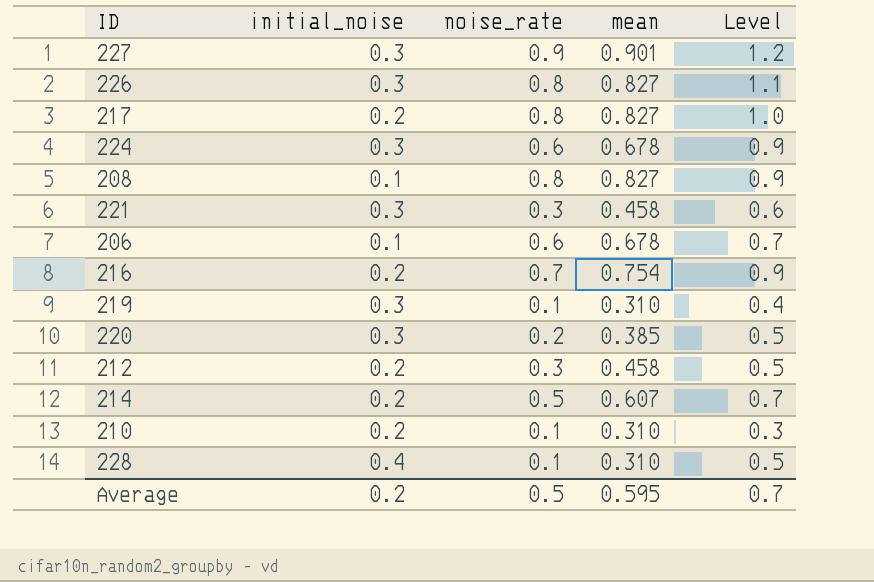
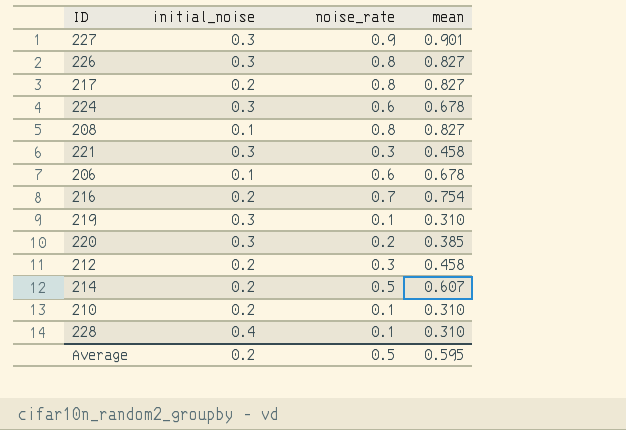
column Level | formula: [initial_noise] + [noise_rate] -> none

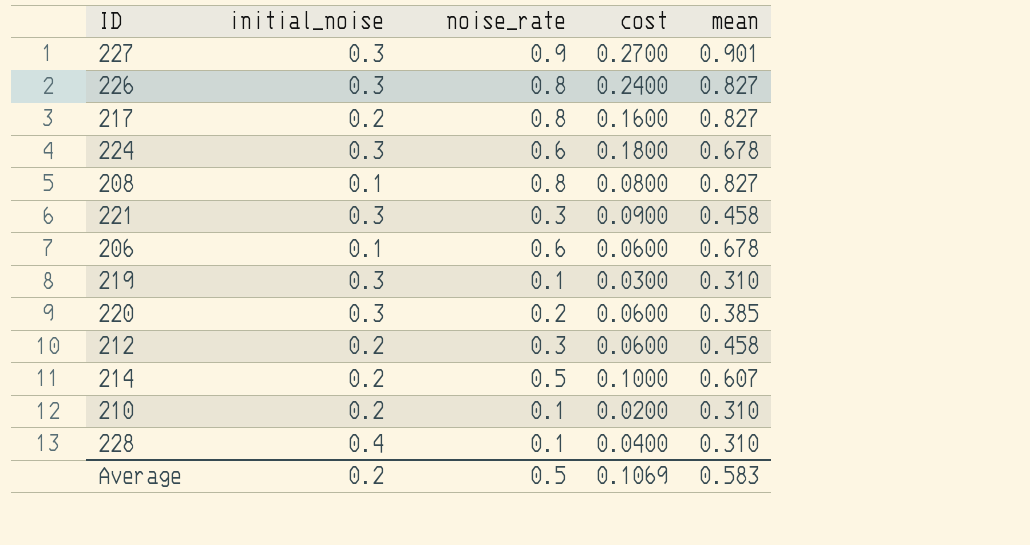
column cost | formula: none -> [initial_noise] * [noise_rate]
row 216: 0.2 | 0.7 | 0.754 -> none
Average | mean: 0.595 -> 0.583

